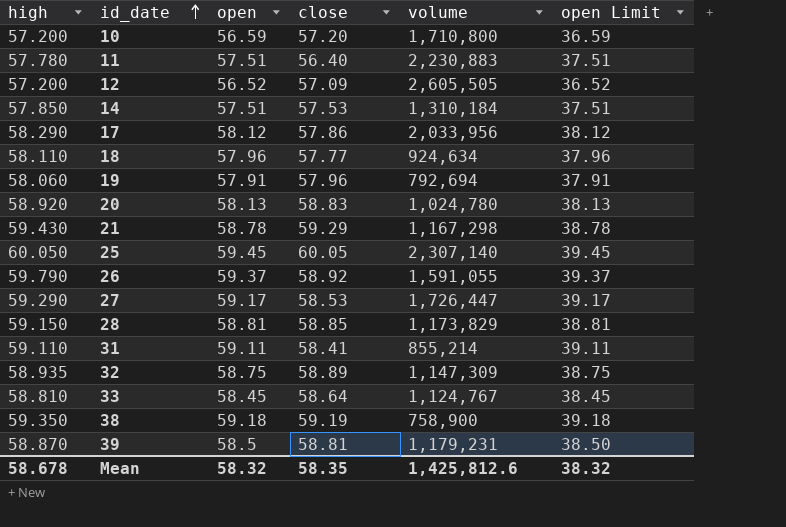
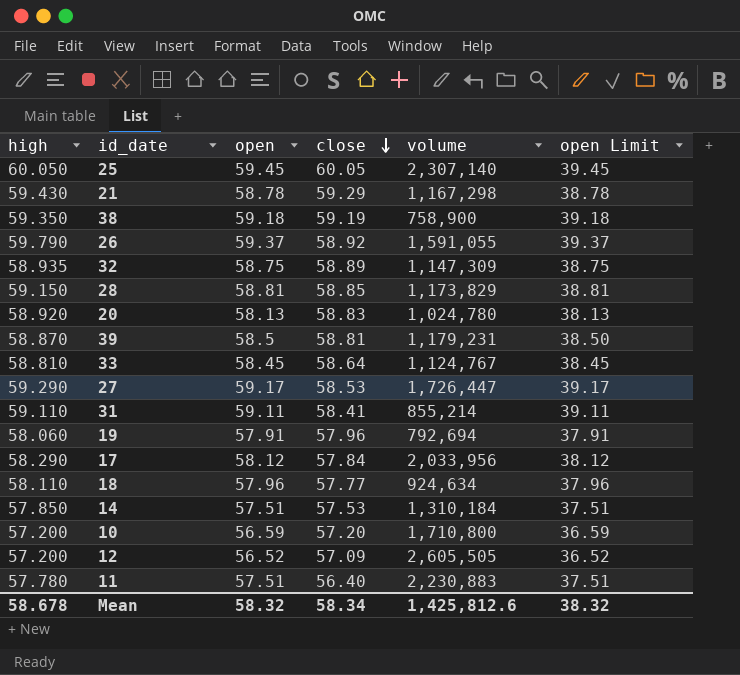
row order: id_date ascending -> close descending
17 | close: 57.86 -> 57.84
Mean | close: 58.35 -> 58.34

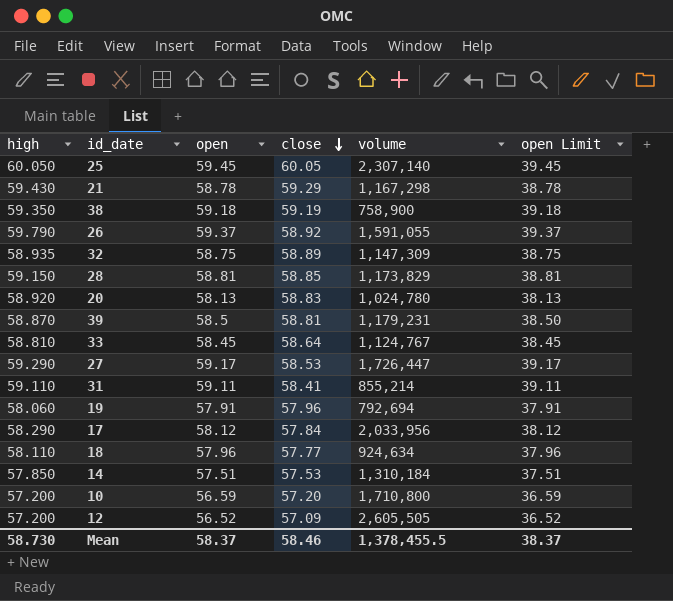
row 11: 57.780 | 57.51 | 56.40 | 2,230,883 | 37.51 -> none
Mean | high: 58.678 -> 58.730
Mean | open: 58.32 -> 58.37
Mean | close: 58.34 -> 58.46
Mean | volume: 1,425,812.6 -> 1,378,455.5
Mean | open Limit: 38.32 -> 38.37

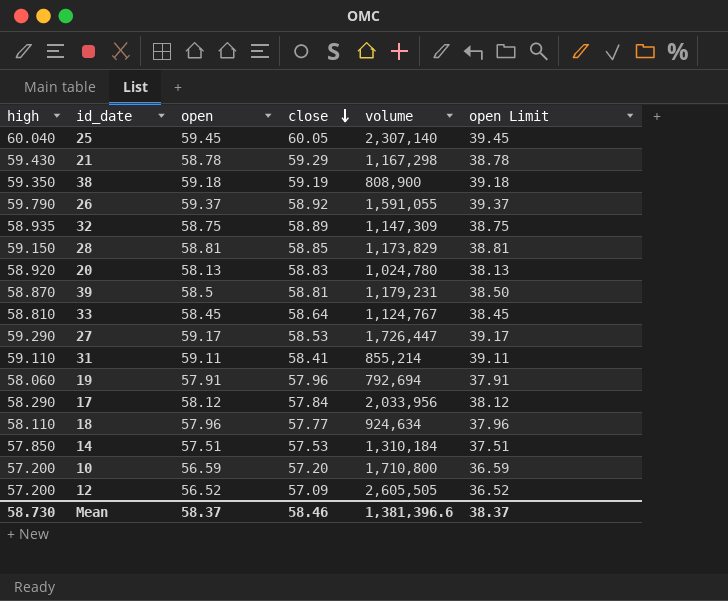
25 | high: 60.050 -> 60.040
38 | volume: 758,900 -> 808,900
Mean | volume: 1,378,455.5 -> 1,381,396.6

